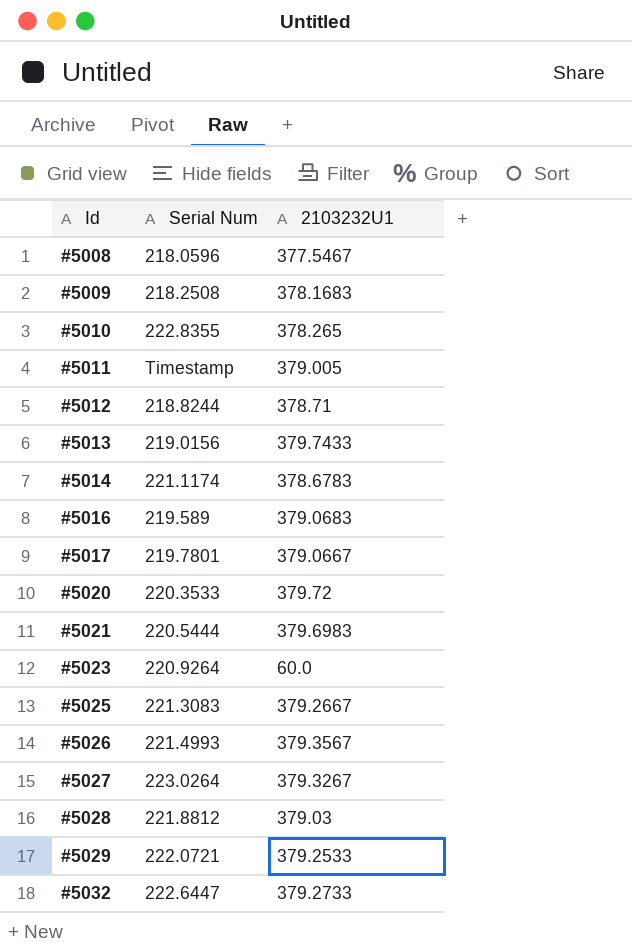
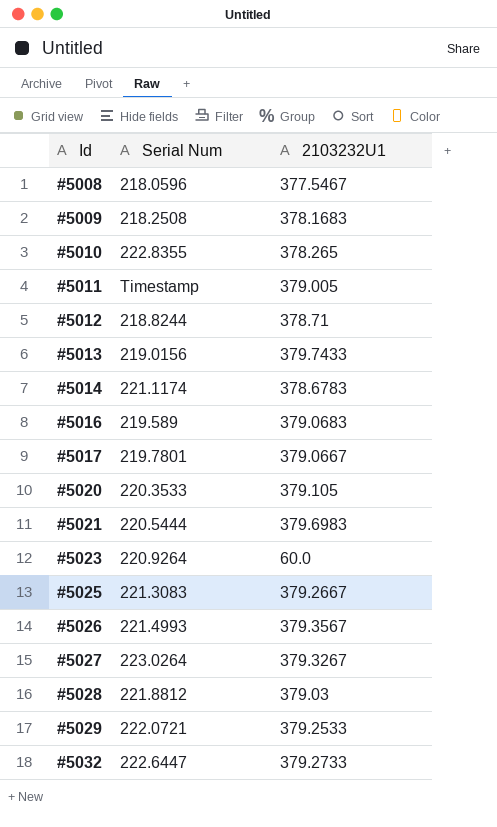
#5020 | 2103232U1: 379.72 -> 379.105

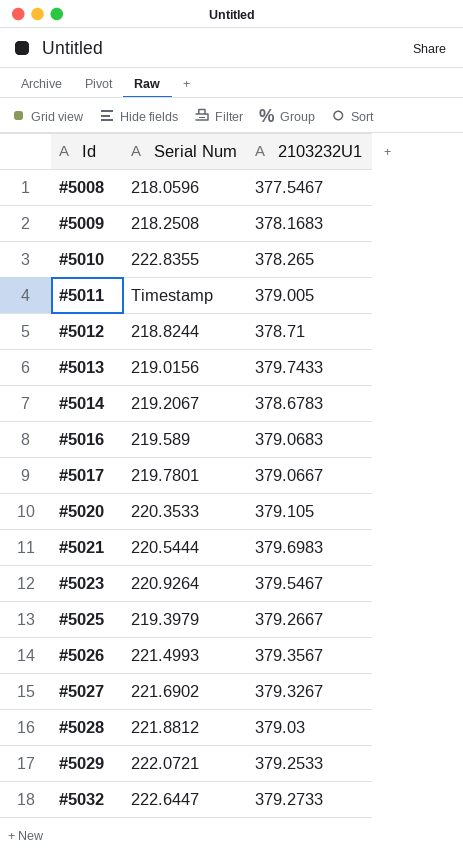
#5014 | Serial Num: 221.1174 -> 219.2067
#5023 | 2103232U1: 60.0 -> 379.5467
#5025 | Serial Num: 221.3083 -> 219.3979
#5027 | Serial Num: 223.0264 -> 221.6902

